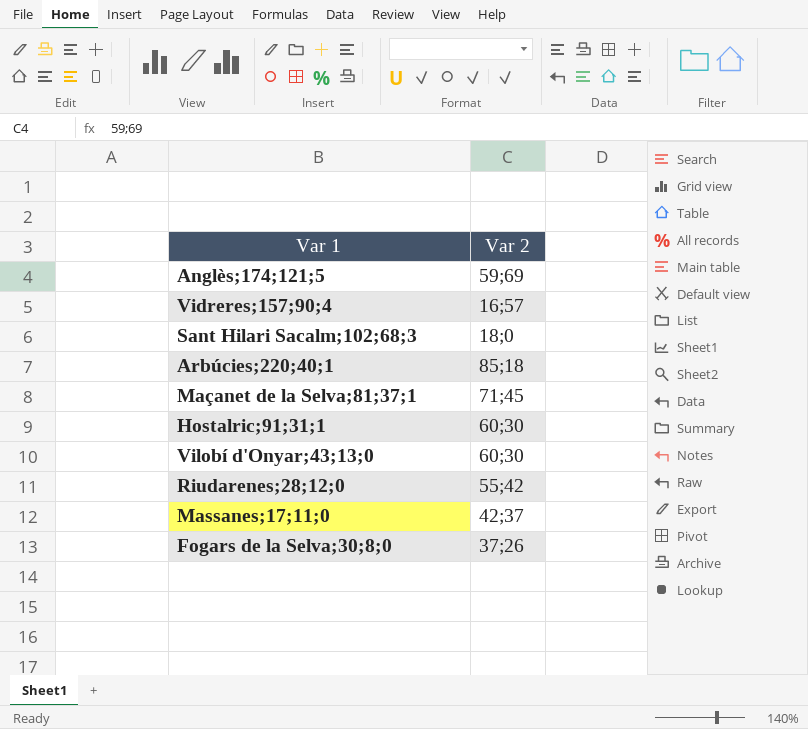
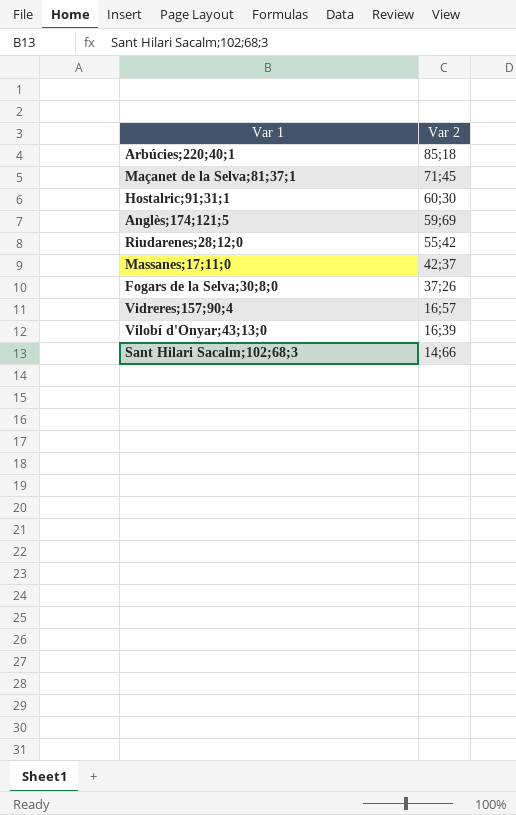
row order: none -> Var 2 descending
Vilobí d'Onyar;43;13;0 | Var 2: 60;30 -> 16;39
Sant Hilari Sacalm;102;68;3 | Var 2: 18;0 -> 14;66

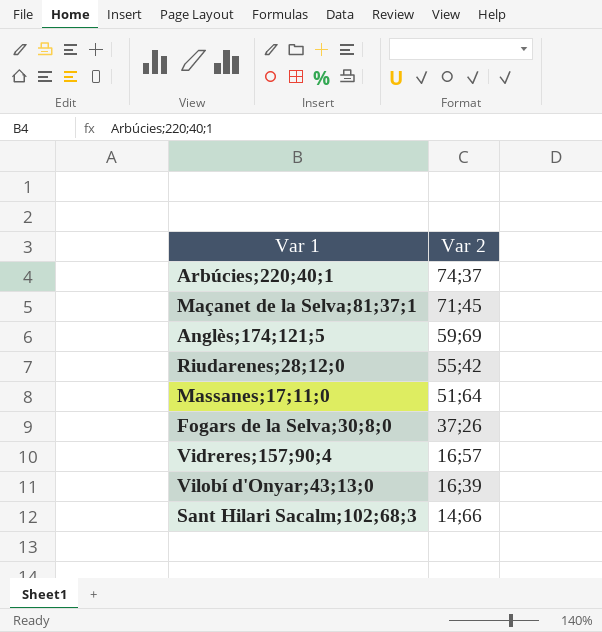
row Hostalric;91;31;1: 60;30 -> none
Arbúcies;220;40;1 | Var 2: 85;18 -> 74;37
Massanes;17;11;0 | Var 2: 42;37 -> 51;64

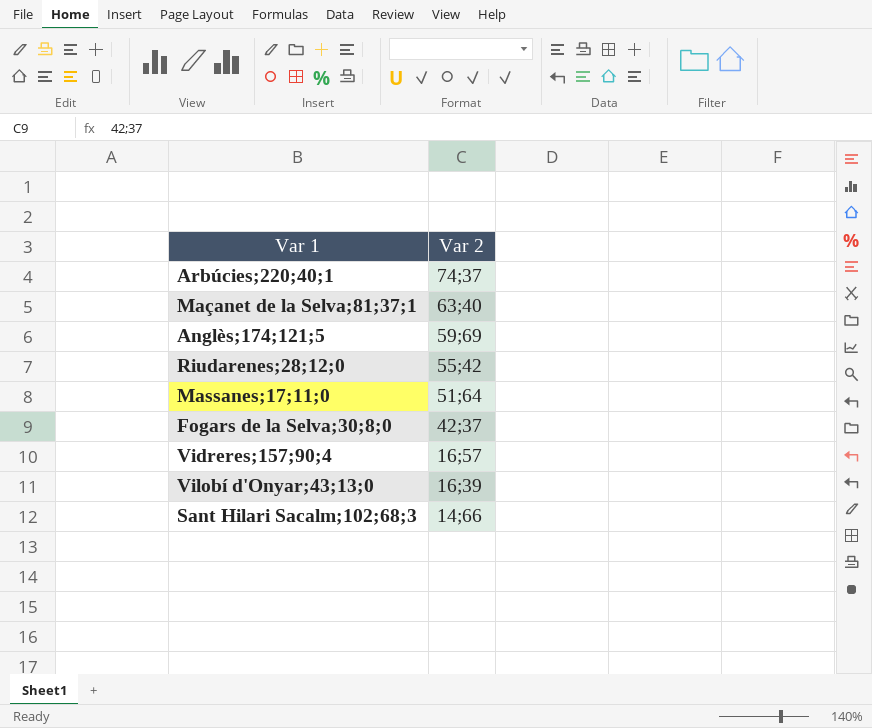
Maçanet de la Selva;81;37;1 | Var 2: 71;45 -> 63;40
Fogars de la Selva;30;8;0 | Var 2: 37;26 -> 42;37

